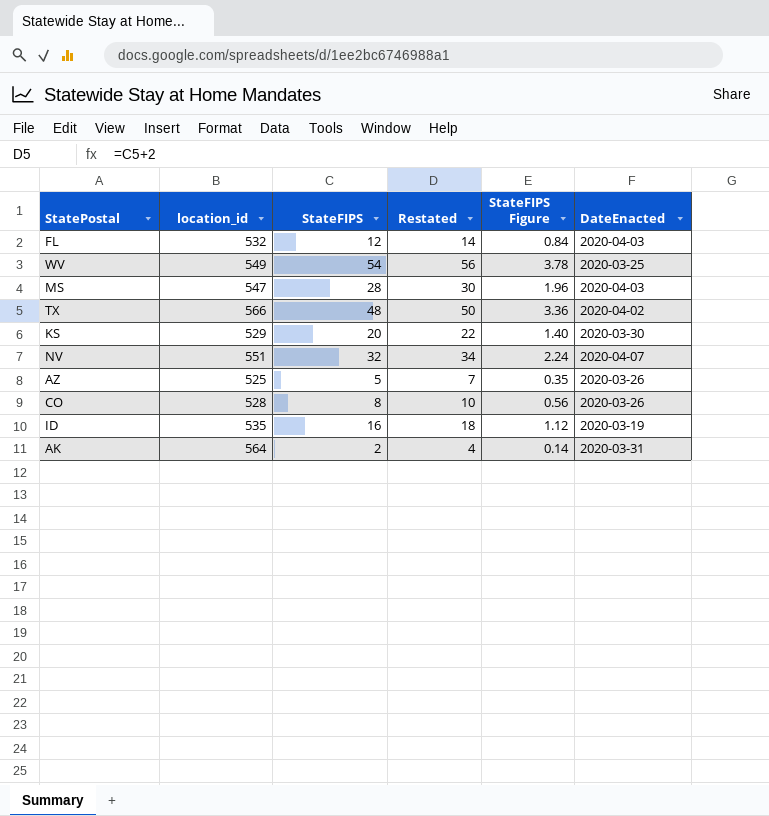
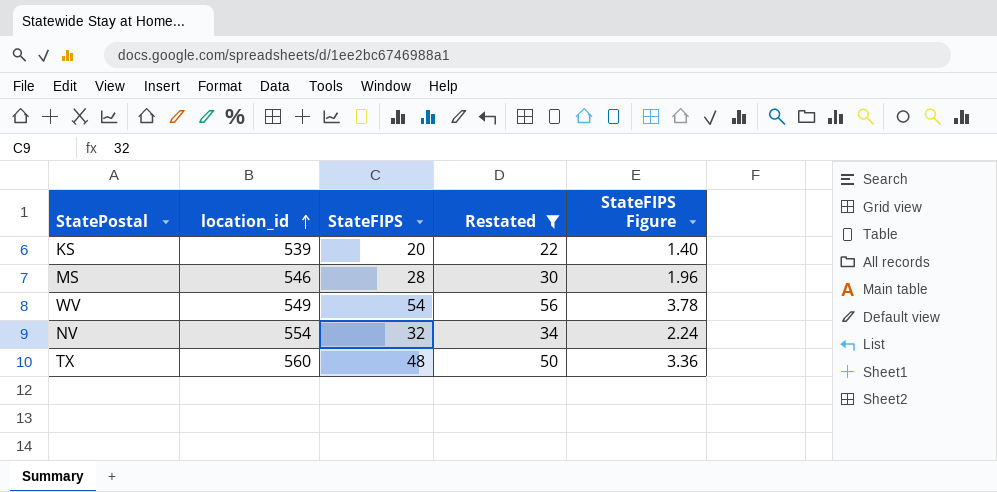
filter: none -> Restated >= 22
row order: none -> location_id ascending
column DateEnacted | position: 6 -> none
KS | location_id: 529 -> 539
MS | location_id: 547 -> 546
NV | location_id: 551 -> 554
TX | location_id: 566 -> 560

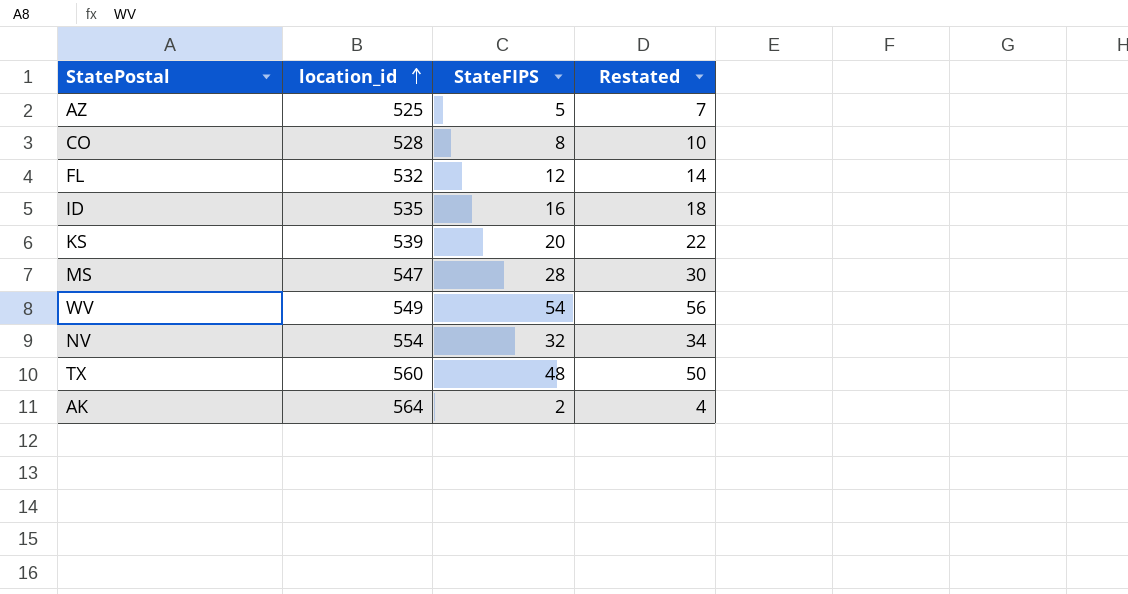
filter: Restated >= 22 -> none
column StateFIPS Figure | formula: [StateFIPS] * 0.07 -> none
MS | location_id: 546 -> 547

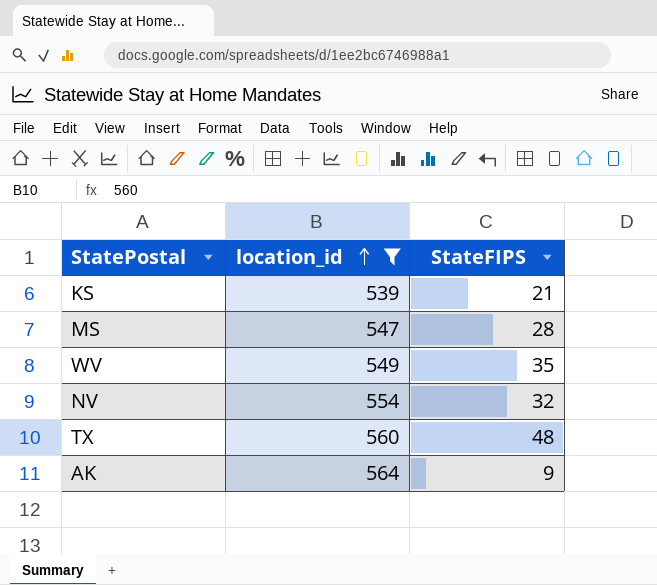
filter: none -> location_id >= 539
column Restated | formula: [StateFIPS] + 2 -> none
KS | StateFIPS: 20 -> 21
WV | StateFIPS: 54 -> 35
AK | StateFIPS: 2 -> 9

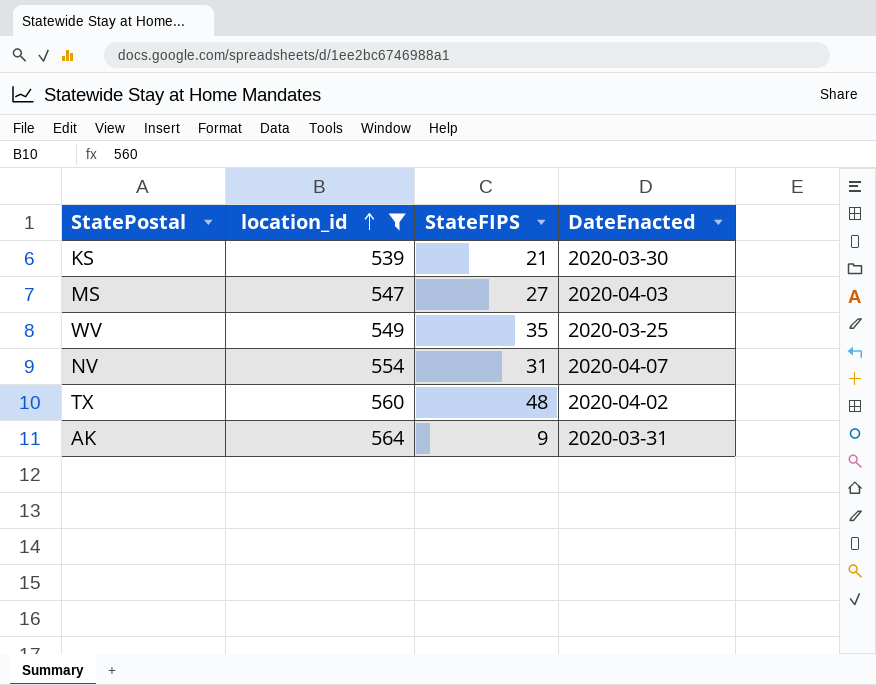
column DateEnacted | position: none -> 4
MS | StateFIPS: 28 -> 27
NV | StateFIPS: 32 -> 31

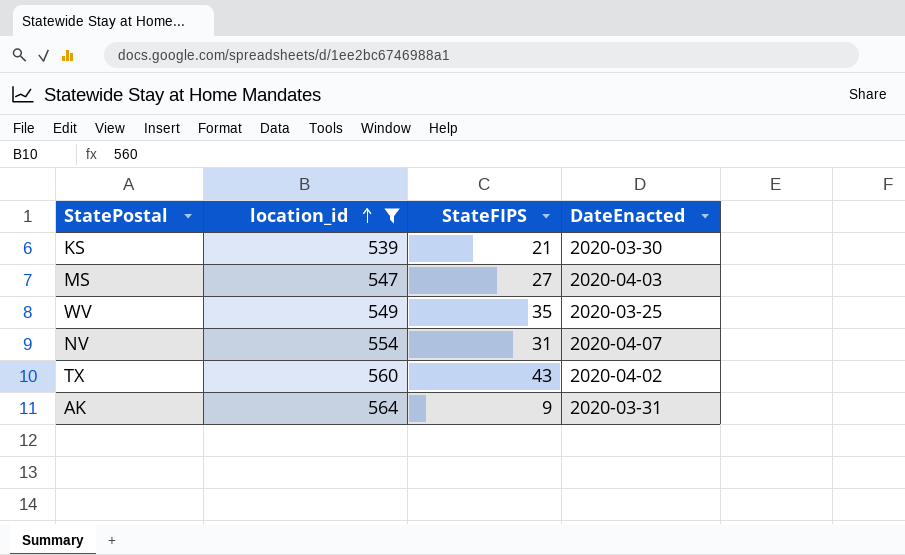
TX | StateFIPS: 48 -> 43

